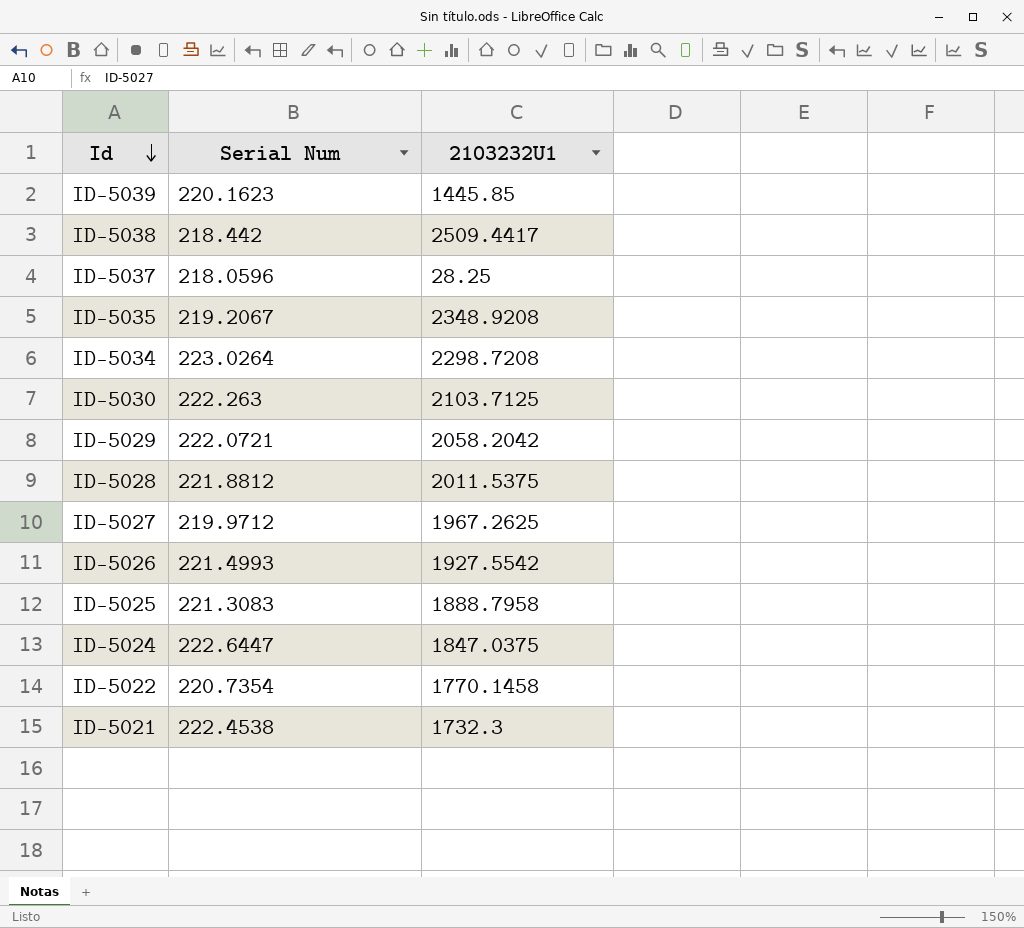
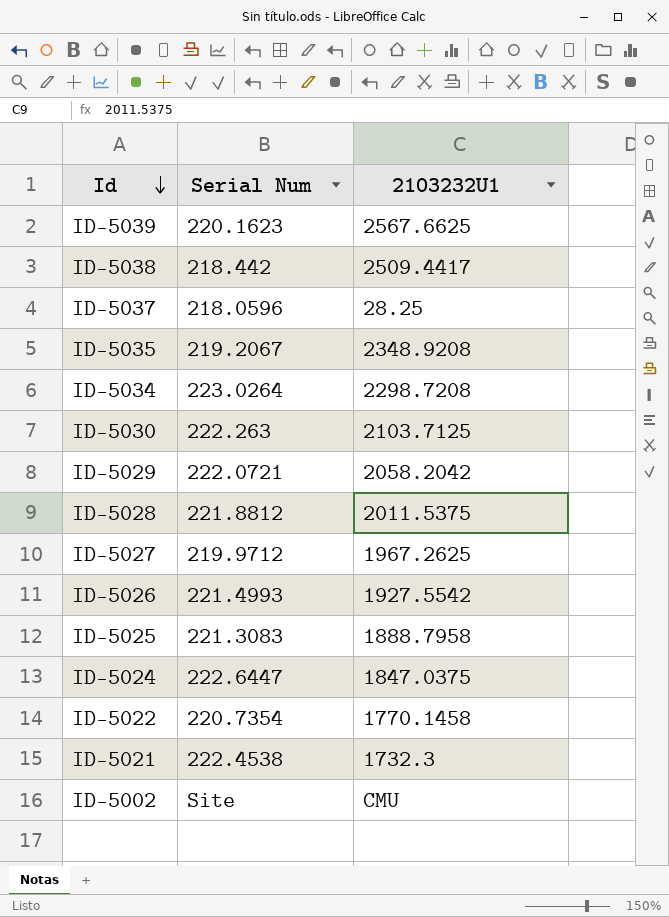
ID-5039 | 2103232U1: 1445.85 -> 2567.6625
row ID-5002: none -> Site | CMU

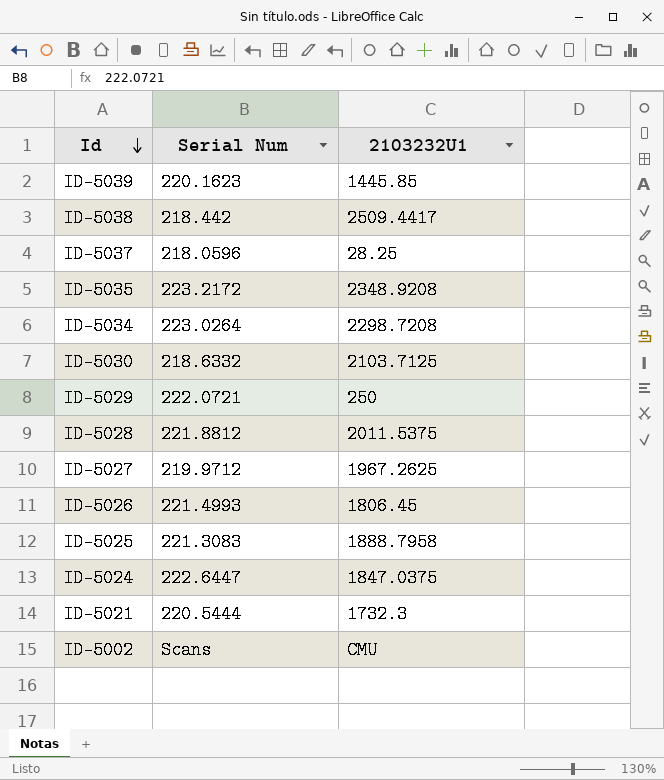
row ID-5022: 220.7354 | 1770.1458 -> none
ID-5039 | 2103232U1: 2567.6625 -> 1445.85
ID-5035 | Serial Num: 219.2067 -> 223.2172
ID-5030 | Serial Num: 222.263 -> 218.6332
ID-5029 | 2103232U1: 2058.2042 -> 250
ID-5026 | 2103232U1: 1927.5542 -> 1806.45
ID-5021 | Serial Num: 222.4538 -> 220.5444
ID-5002 | Serial Num: Site -> Scans

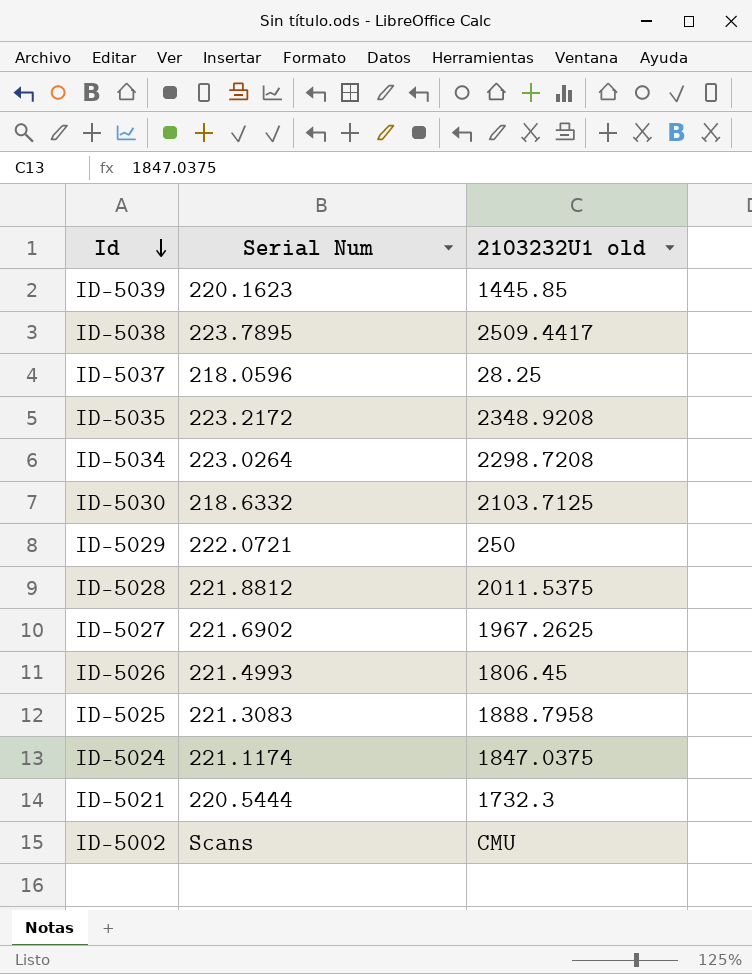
column name: 2103232U1 -> 2103232U1 old
ID-5038 | Serial Num: 218.442 -> 223.7895
ID-5027 | Serial Num: 219.9712 -> 221.6902
ID-5024 | Serial Num: 222.6447 -> 221.1174

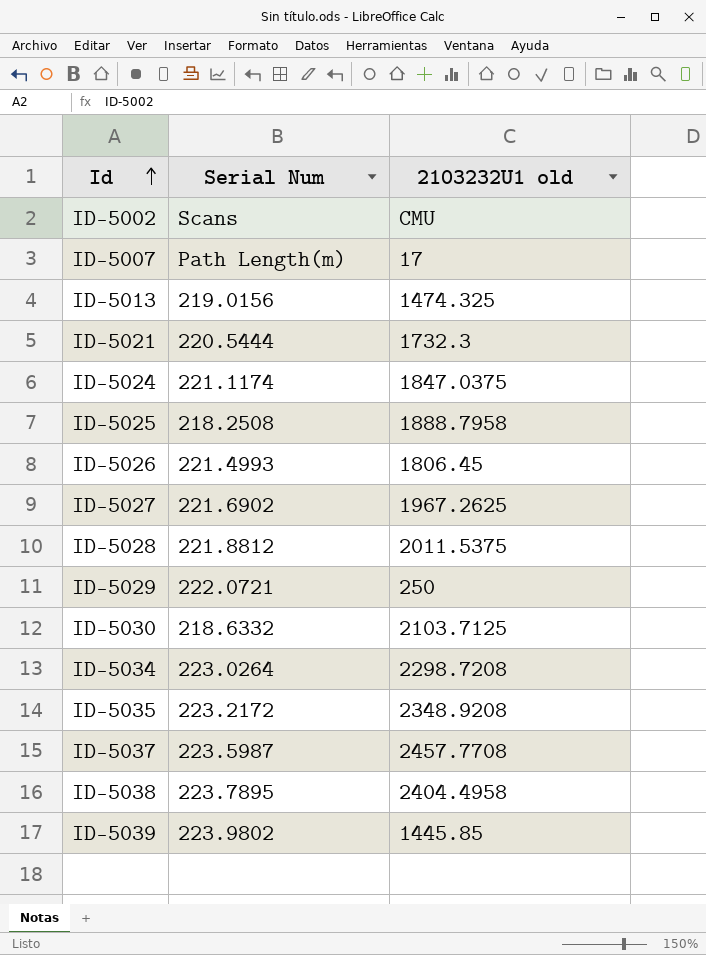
row order: Id descending -> Id ascending
row ID-5007: none -> Path Length(m) | 17
row ID-5013: none -> 219.0156 | 1474.325
ID-5025 | Serial Num: 221.3083 -> 218.2508
ID-5037 | Serial Num: 218.0596 -> 223.5987
ID-5037 | 2103232U1 old: 28.25 -> 2457.7708
ID-5038 | 2103232U1 old: 2509.4417 -> 2404.4958
ID-5039 | Serial Num: 220.1623 -> 223.9802

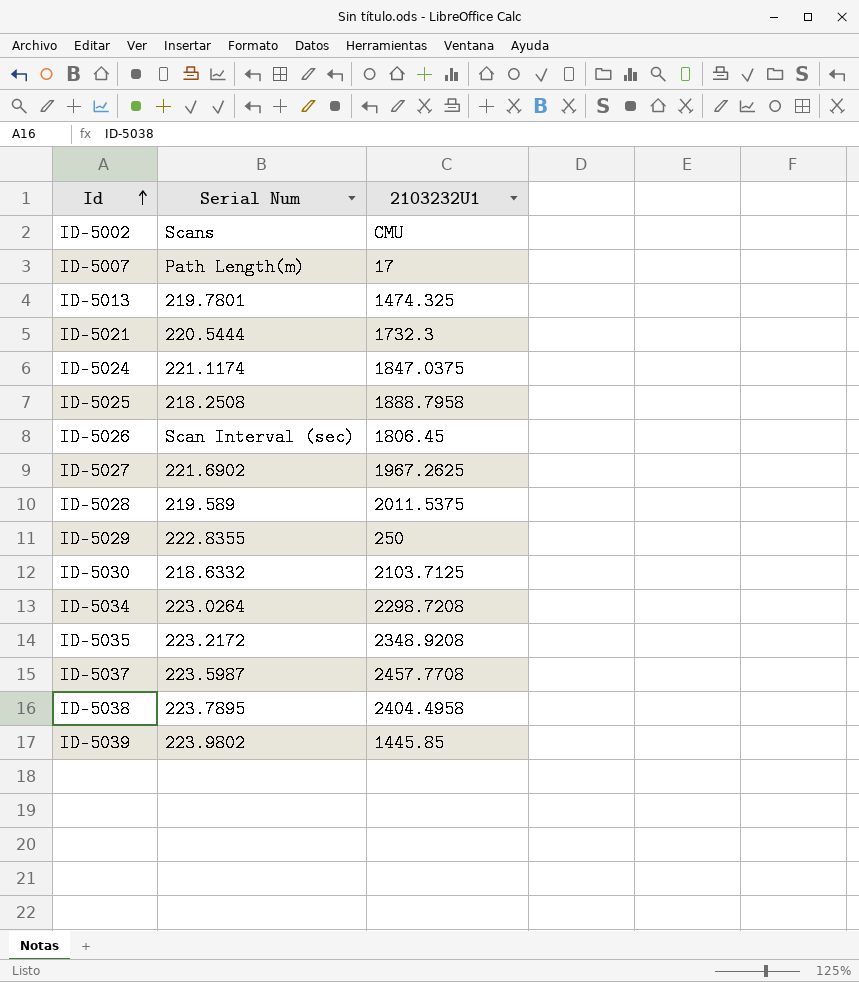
column name: 2103232U1 old -> 2103232U1
ID-5013 | Serial Num: 219.0156 -> 219.7801
ID-5026 | Serial Num: 221.4993 -> Scan Interval (sec)
ID-5028 | Serial Num: 221.8812 -> 219.589
ID-5029 | Serial Num: 222.0721 -> 222.8355

